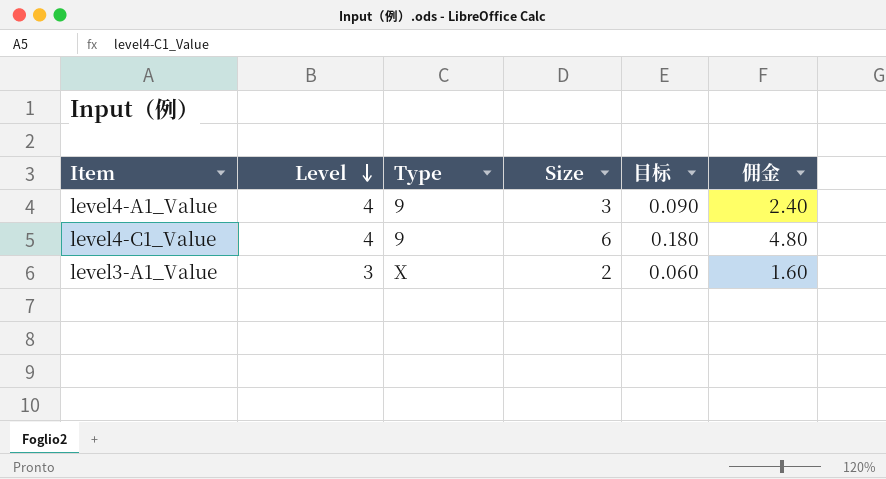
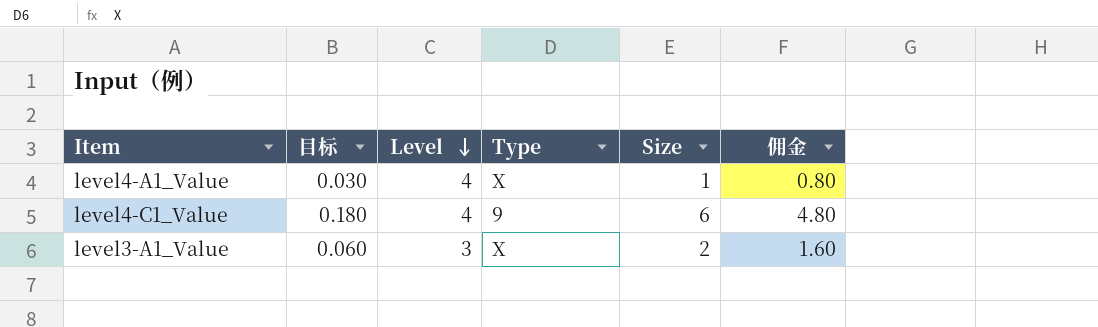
column 目标 | position: 5 -> 2
level4-A1_Value | 目标: 0.090 -> 0.030
level4-A1_Value | Type: 9 -> X
level4-A1_Value | Size: 3 -> 1
level4-A1_Value | 佣金: 2.40 -> 0.80

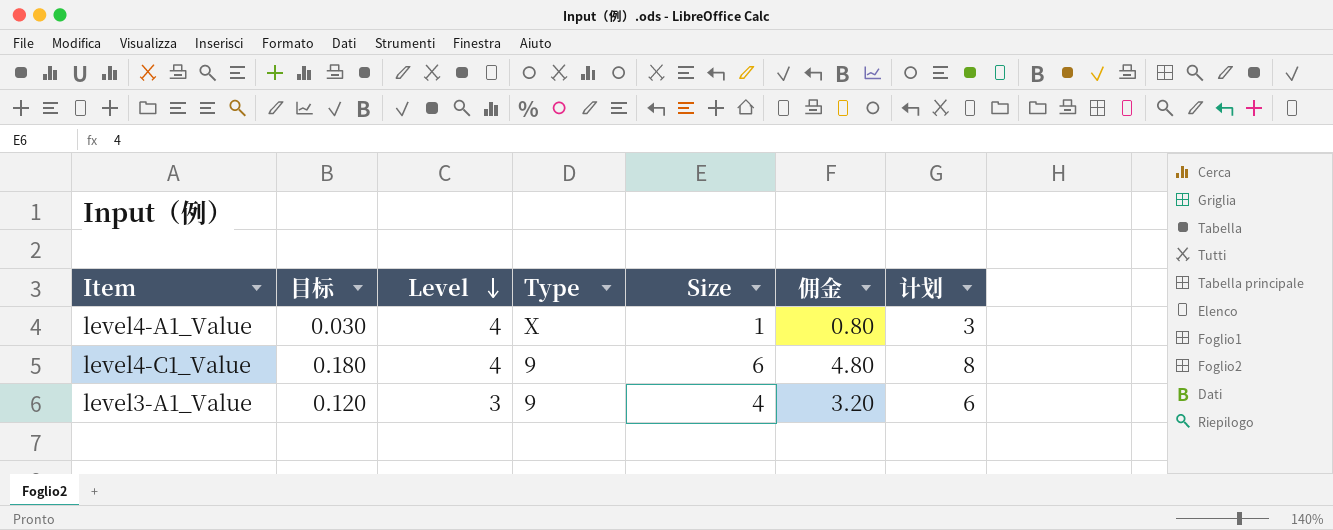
column 计划 | formula: none -> [Size] + 2
level3-A1_Value | 目标: 0.060 -> 0.120
level3-A1_Value | Type: X -> 9
level3-A1_Value | Size: 2 -> 4
level3-A1_Value | 佣金: 1.60 -> 3.20

